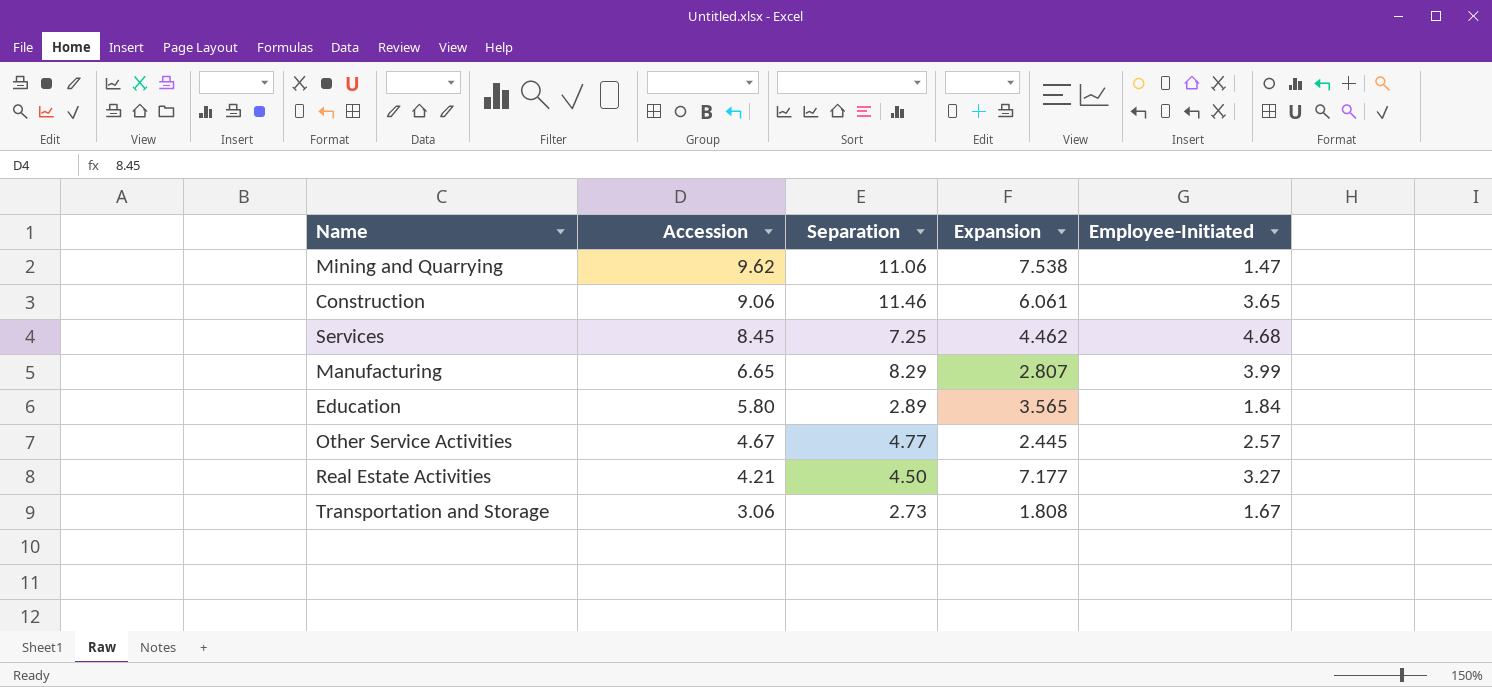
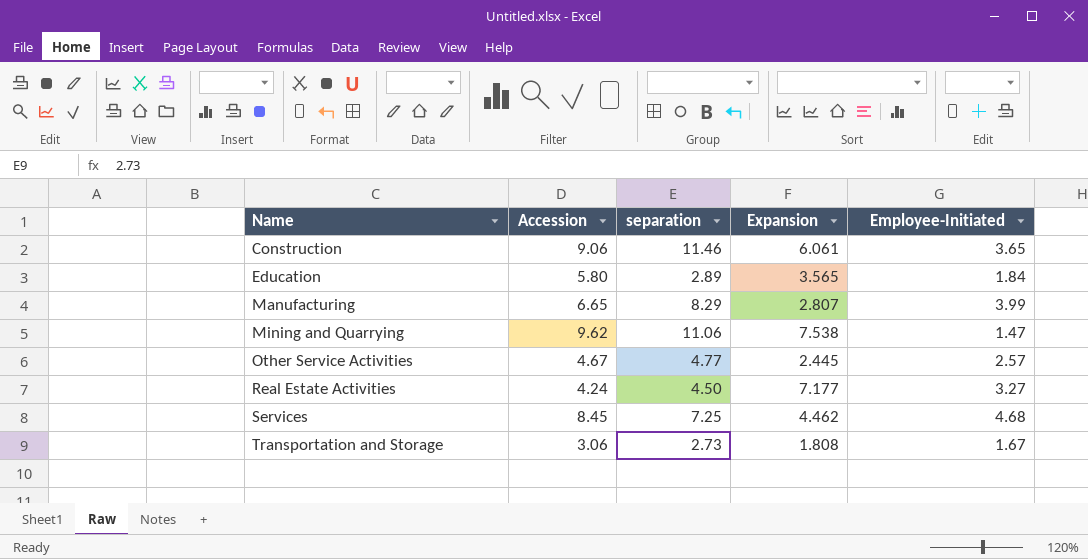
row order: Accession descending -> Name ascending
column name: Separation -> separation
Real Estate Activities | Accession: 4.21 -> 4.24

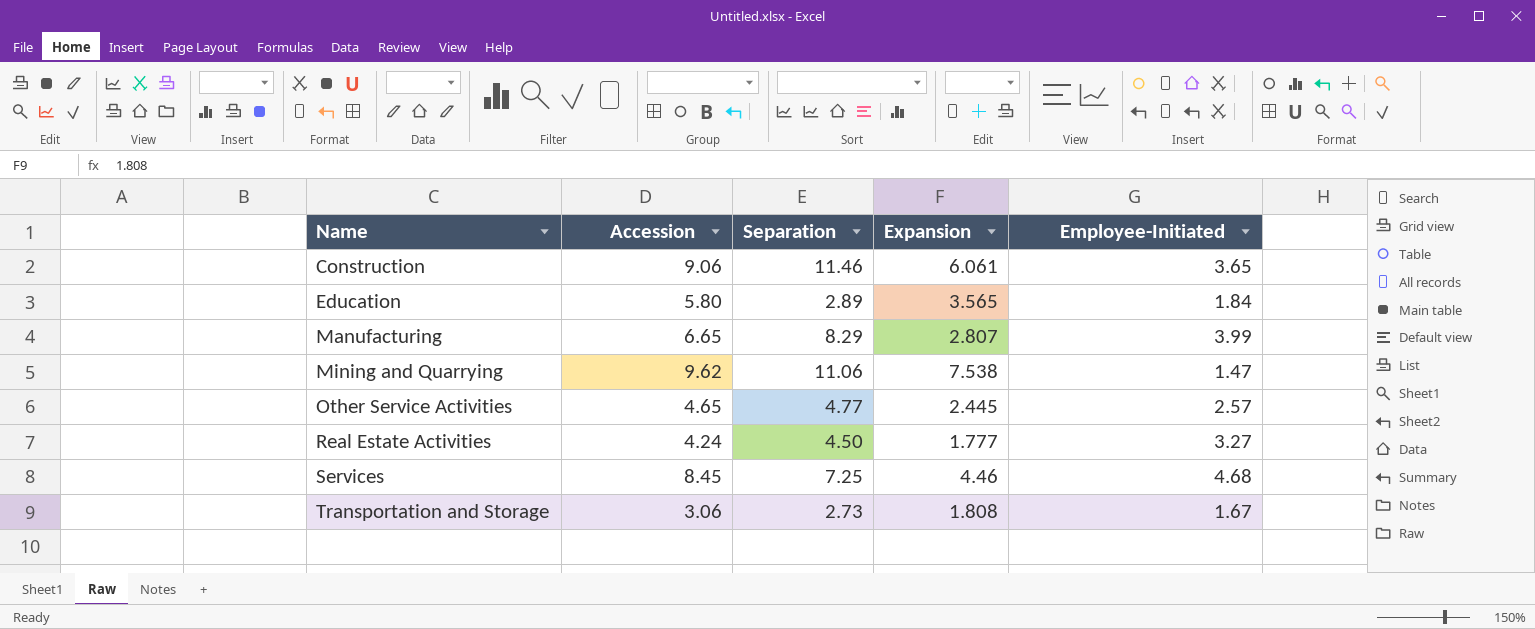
column name: separation -> Separation
Other Service Activities | Accession: 4.67 -> 4.65
Real Estate Activities | Expansion: 7.177 -> 1.777
Services | Expansion: 4.462 -> 4.46

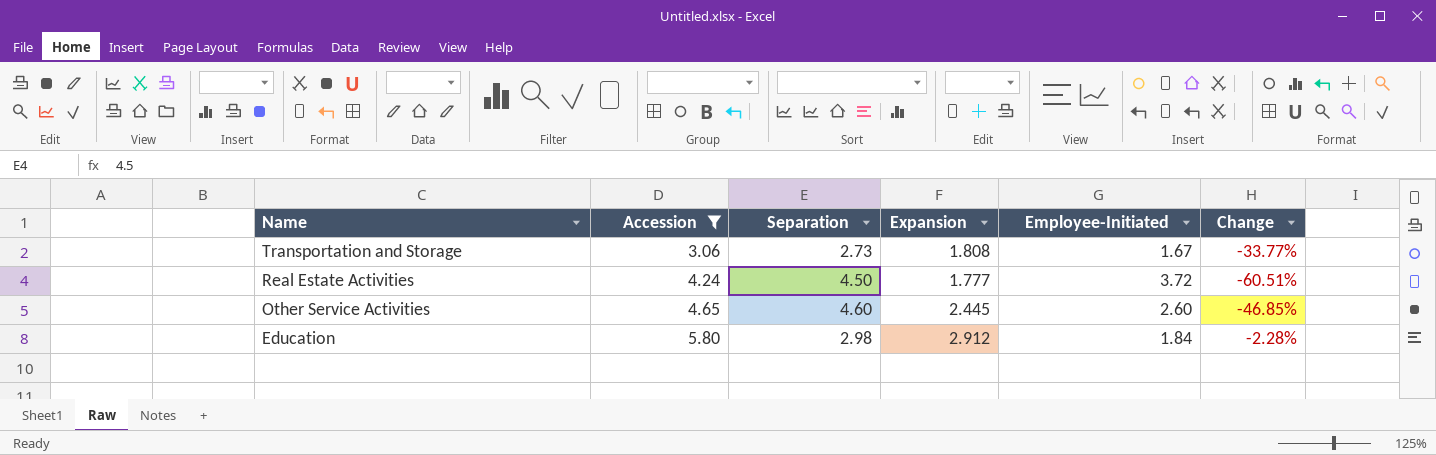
filter: none -> Accession <= 5.80
row order: Name ascending -> Name descending
column Change | formula: none -> ([Expansion] - [Separation]) / [Separation]
Real Estate Activities | Employee-Initiated: 3.27 -> 3.72
Other Service Activities | Separation: 4.77 -> 4.60
Other Service Activities | Employee-Initiated: 2.57 -> 2.60
Education | Separation: 2.89 -> 2.98
Education | Expansion: 3.565 -> 2.912

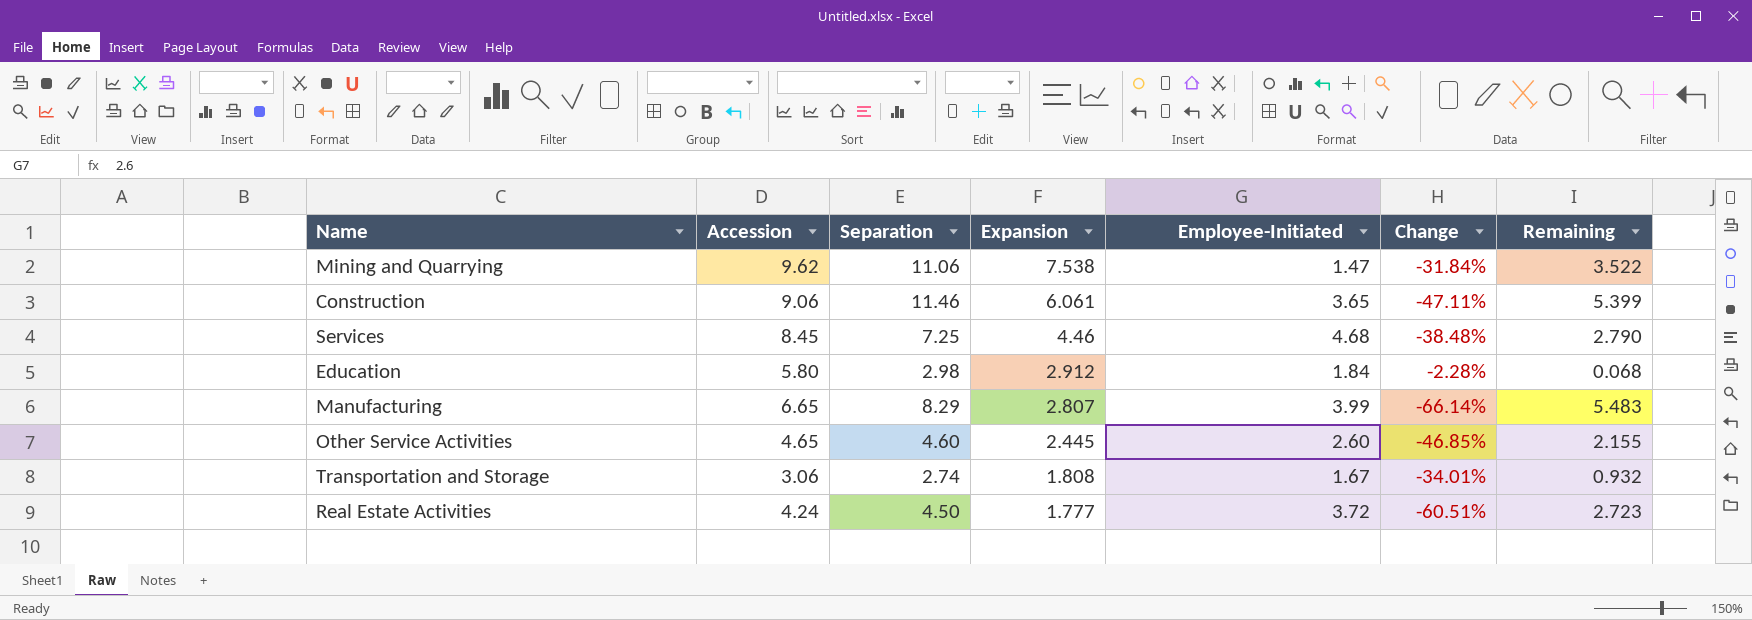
filter: Accession <= 5.80 -> none
row order: Name descending -> Expansion descending
column Remaining | formula: none -> [Separation] - [Expansion]
Transportation and Storage | Separation: 2.73 -> 2.74
Transportation and Storage | Change: -33.77% -> -34.01%

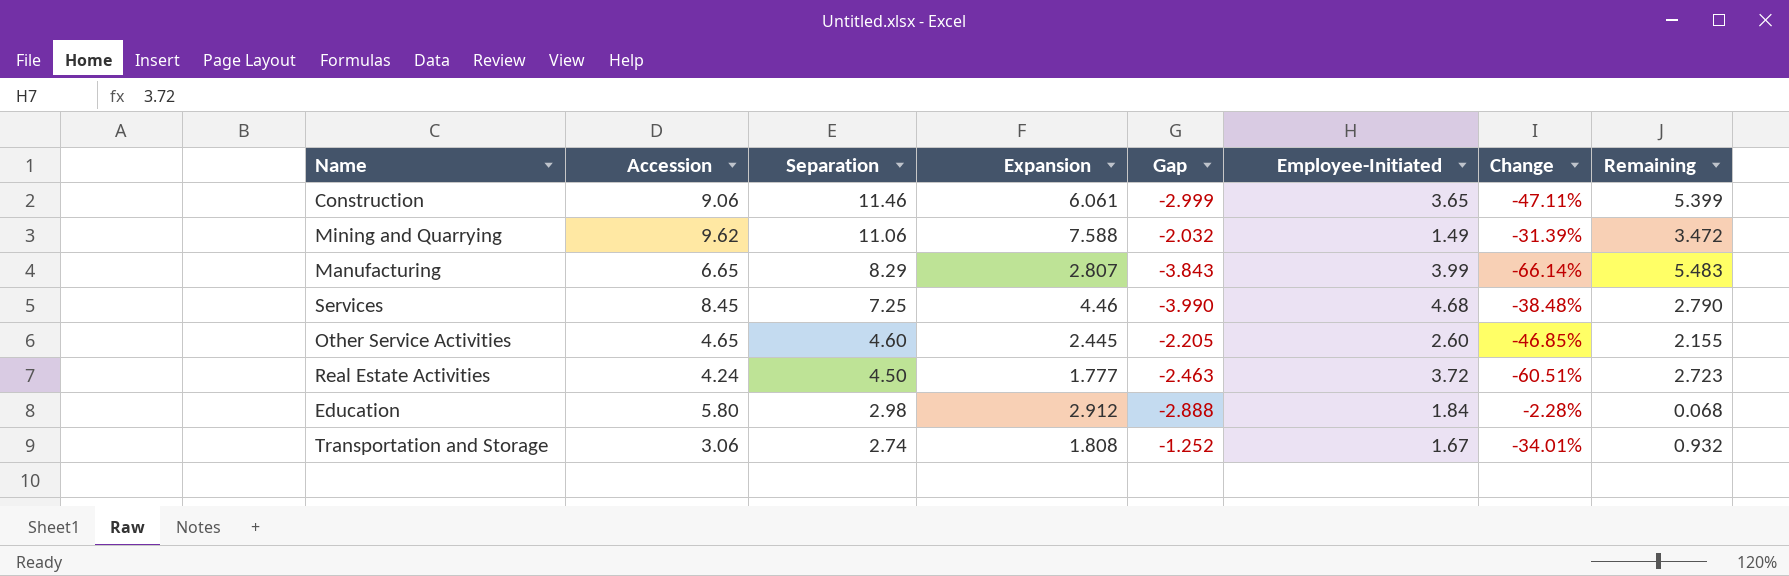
row order: Expansion descending -> Separation descending
column Gap | formula: none -> [Expansion] - [Accession]
Mining and Quarrying | Expansion: 7.538 -> 7.588
Mining and Quarrying | Employee-Initiated: 1.47 -> 1.49
Mining and Quarrying | Change: -31.84% -> -31.39%
Mining and Quarrying | Remaining: 3.522 -> 3.472

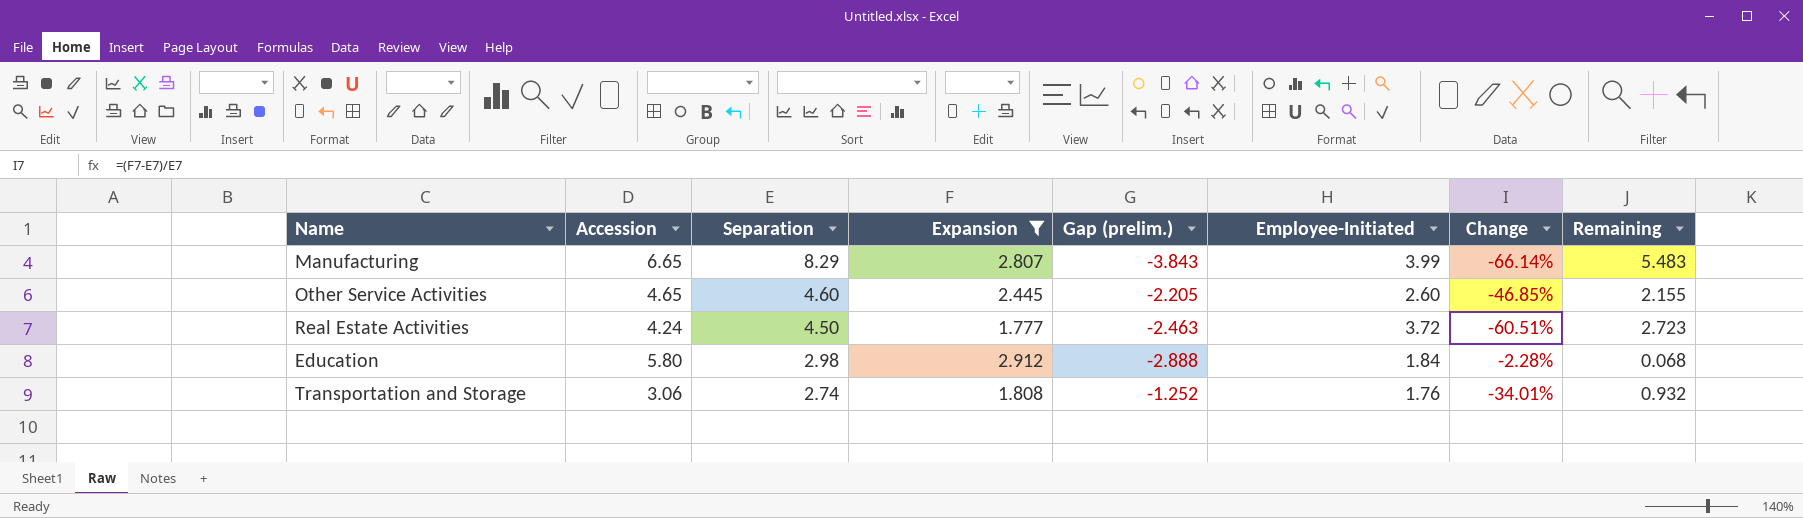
filter: none -> Expansion <= 2.912
column name: Gap -> Gap (prelim.)
Transportation and Storage | Employee-Initiated: 1.67 -> 1.76

